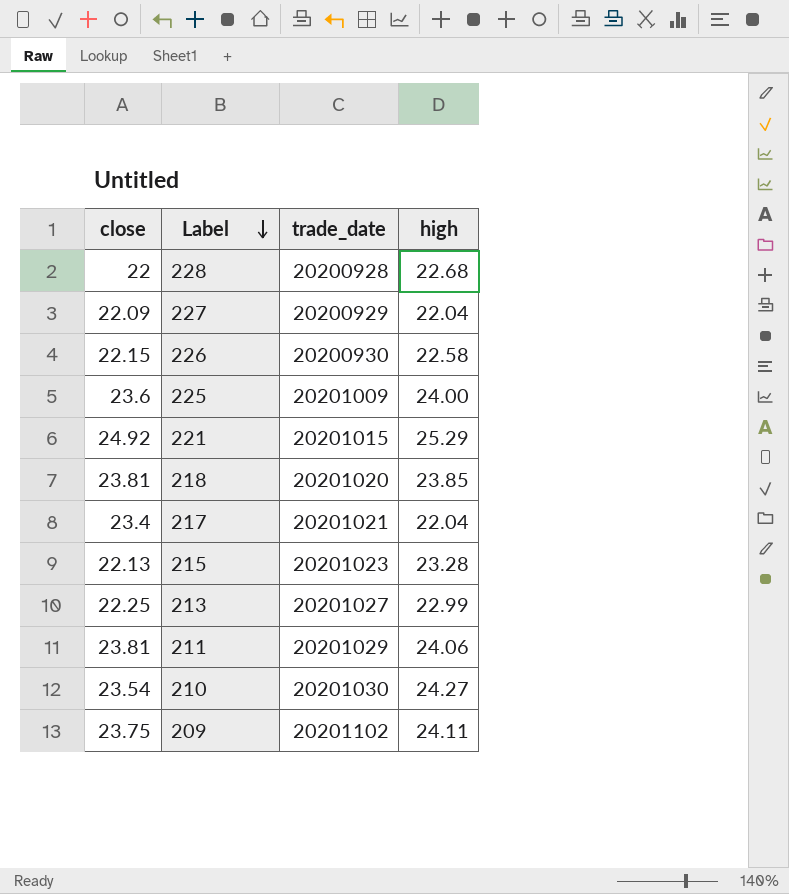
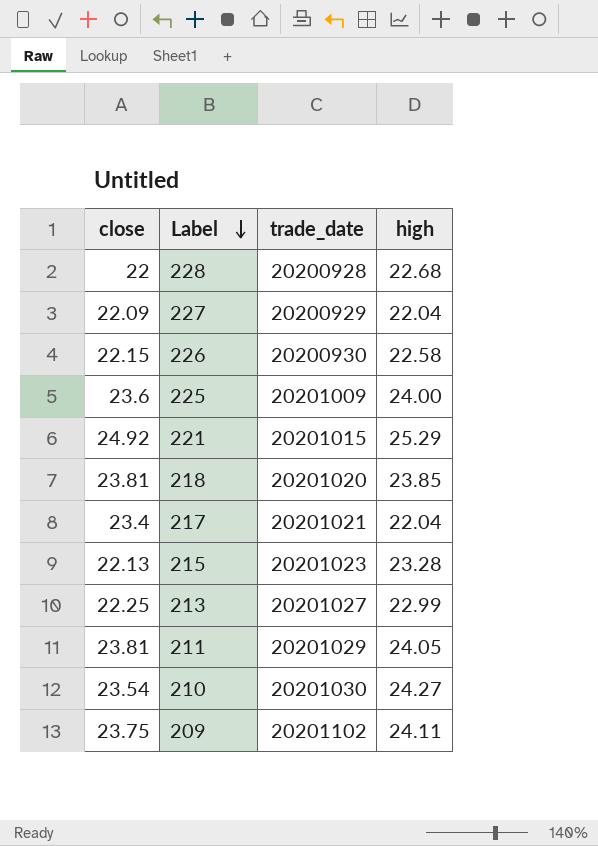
211 | high: 24.06 -> 24.05

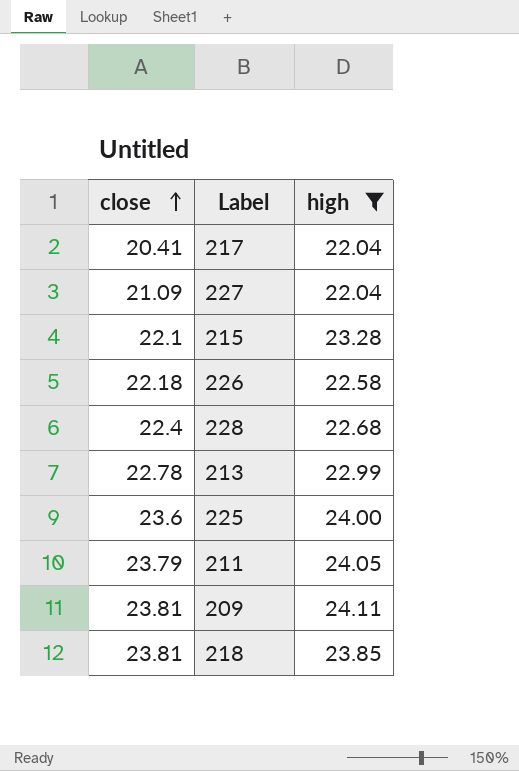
filter: none -> high <= 24.11
row order: Label descending -> close ascending
column trade_date | position: 3 -> none
217 | close: 23.4 -> 20.41
227 | close: 22.09 -> 21.09
215 | close: 22.13 -> 22.1
226 | close: 22.15 -> 22.18
228 | close: 22 -> 22.4
213 | close: 22.25 -> 22.78
211 | close: 23.81 -> 23.79
209 | close: 23.75 -> 23.81

